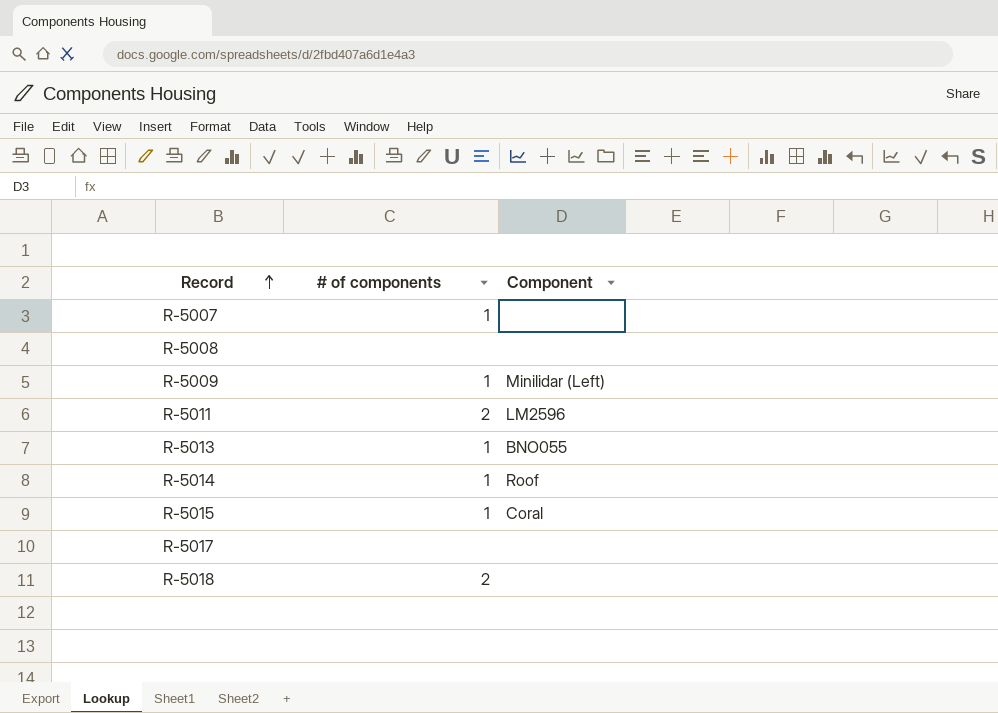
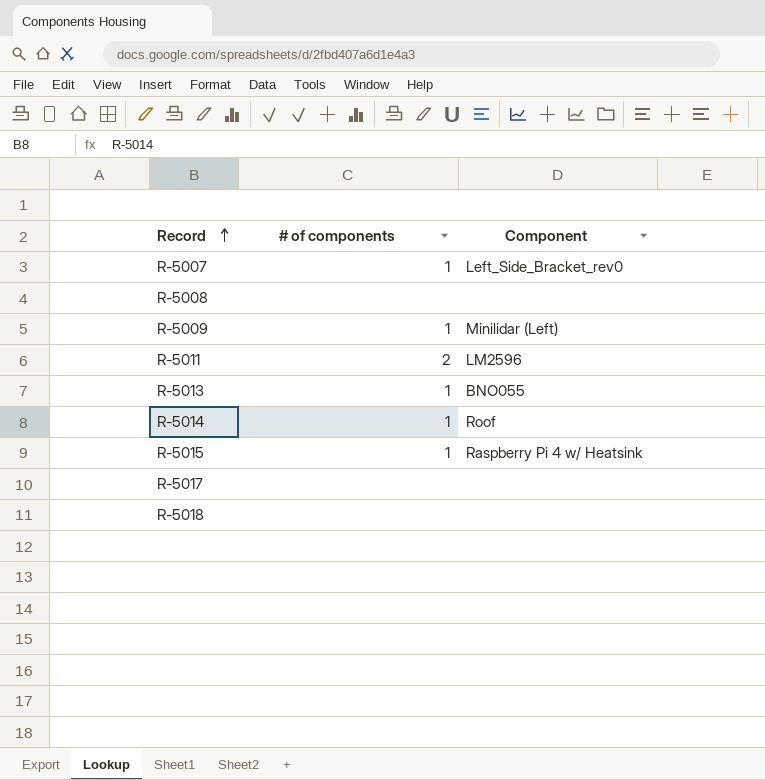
R-5007 | Component: none -> Left_Side_Bracket_rev0
R-5015 | Component: Coral -> Raspberry Pi 4 w/ Heatsink
R-5018 | # of components: 2 -> none

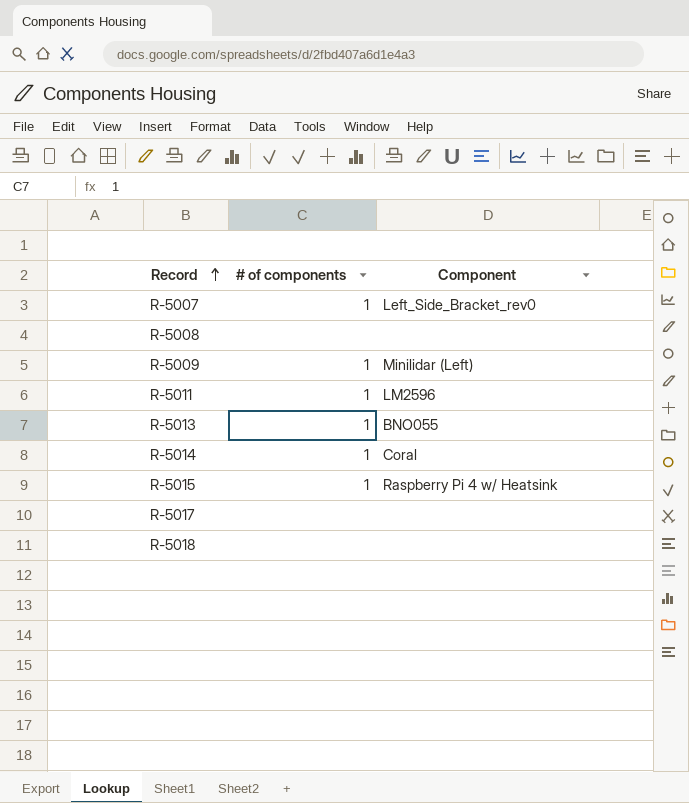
R-5011 | # of components: 2 -> 1
R-5014 | Component: Roof -> Coral

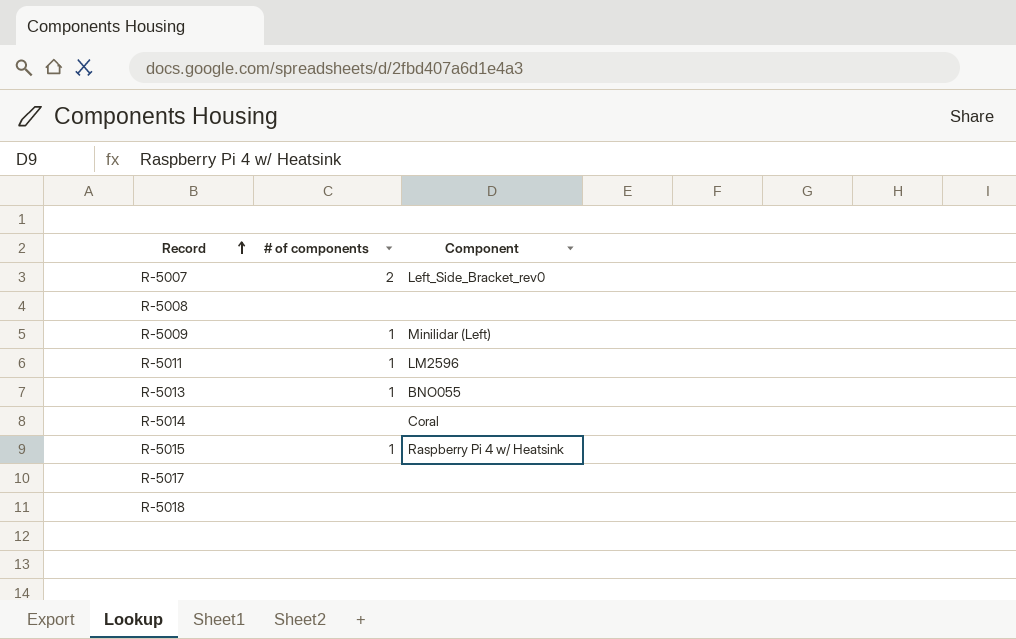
R-5007 | # of components: 1 -> 2
R-5014 | # of components: 1 -> none

